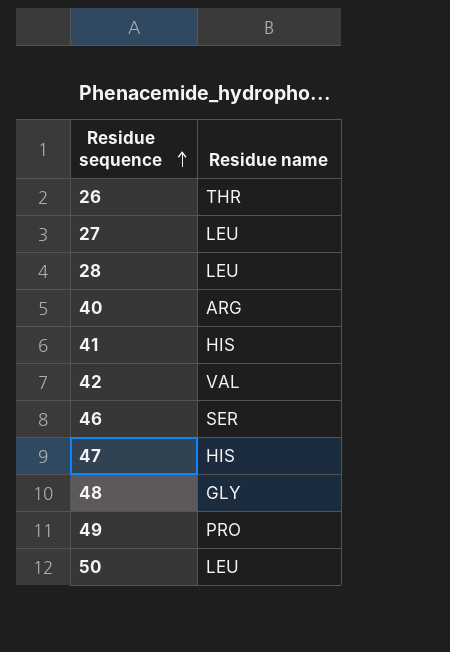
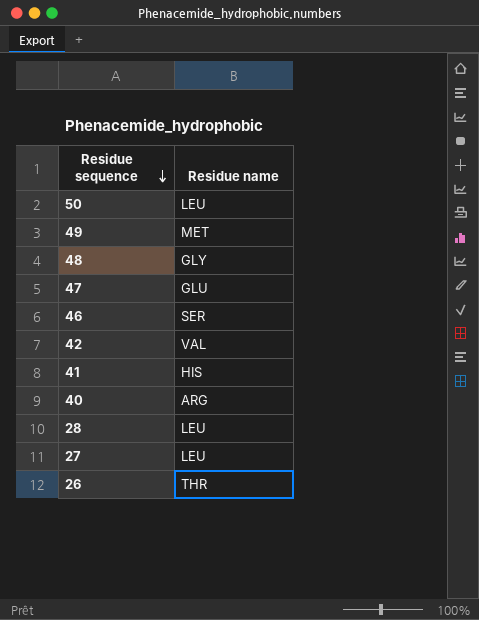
row order: Residue sequence ascending -> Residue sequence descending
49 | Residue name: PRO -> MET
47 | Residue name: HIS -> GLU

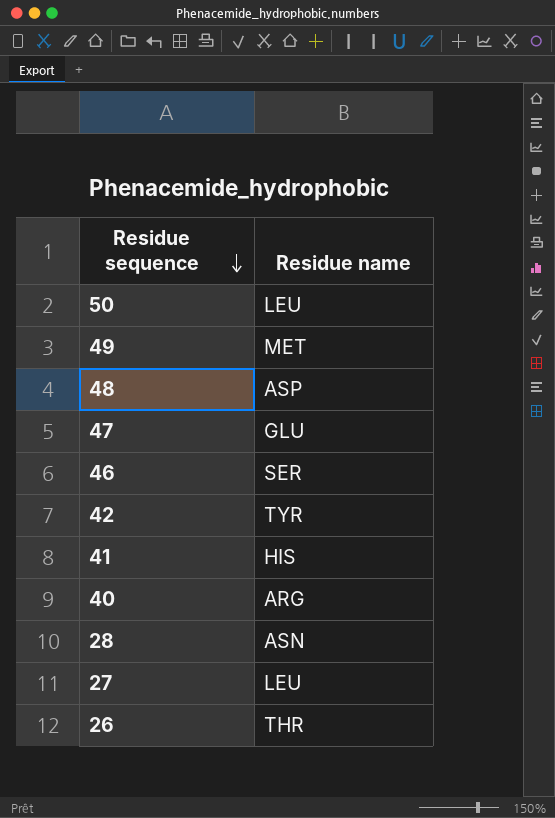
48 | Residue name: GLY -> ASP
42 | Residue name: VAL -> TYR
28 | Residue name: LEU -> ASN

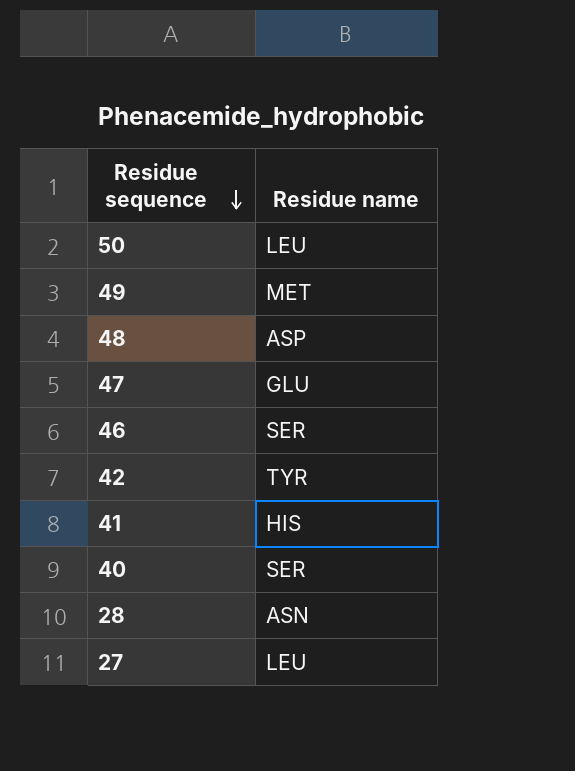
row 26: THR -> none
40 | Residue name: ARG -> SER

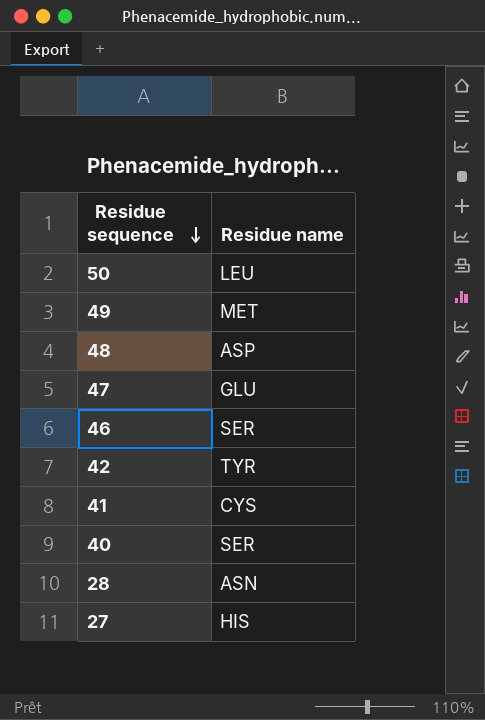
41 | Residue name: HIS -> CYS
27 | Residue name: LEU -> HIS

